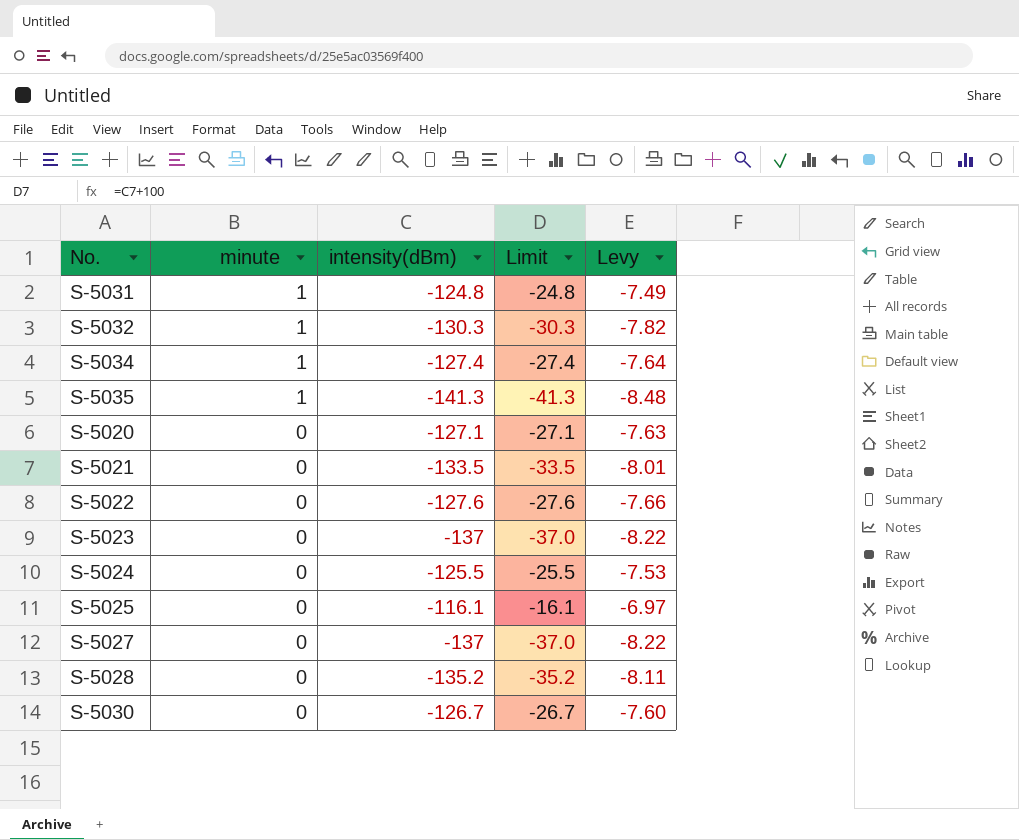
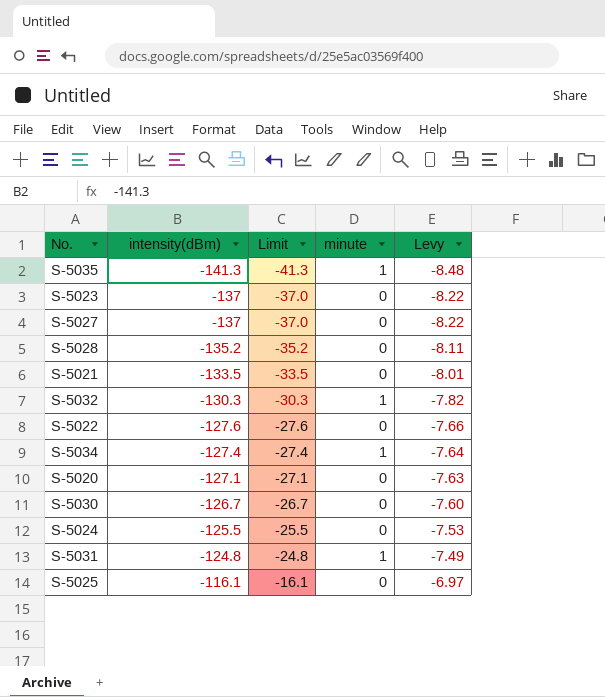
row order: minute descending -> intensity(dBm) ascending
column minute | position: 2 -> 4

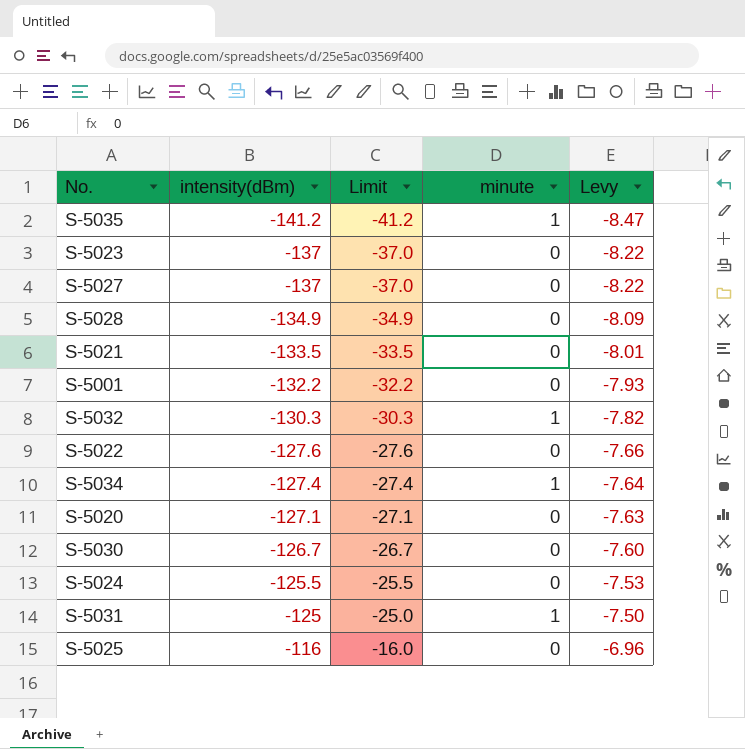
S-5035 | intensity(dBm): -141.3 -> -141.2
S-5035 | Limit: -41.3 -> -41.2
S-5035 | Levy: -8.48 -> -8.47
S-5028 | intensity(dBm): -135.2 -> -134.9
S-5028 | Limit: -35.2 -> -34.9
S-5028 | Levy: -8.11 -> -8.09
row S-5001: none -> -132.2 | -32.2 | 0 | -7.93
S-5031 | intensity(dBm): -124.8 -> -125
S-5031 | Limit: -24.8 -> -25.0
S-5031 | Levy: -7.49 -> -7.50
S-5025 | intensity(dBm): -116.1 -> -116
S-5025 | Limit: -16.1 -> -16.0
S-5025 | Levy: -6.97 -> -6.96

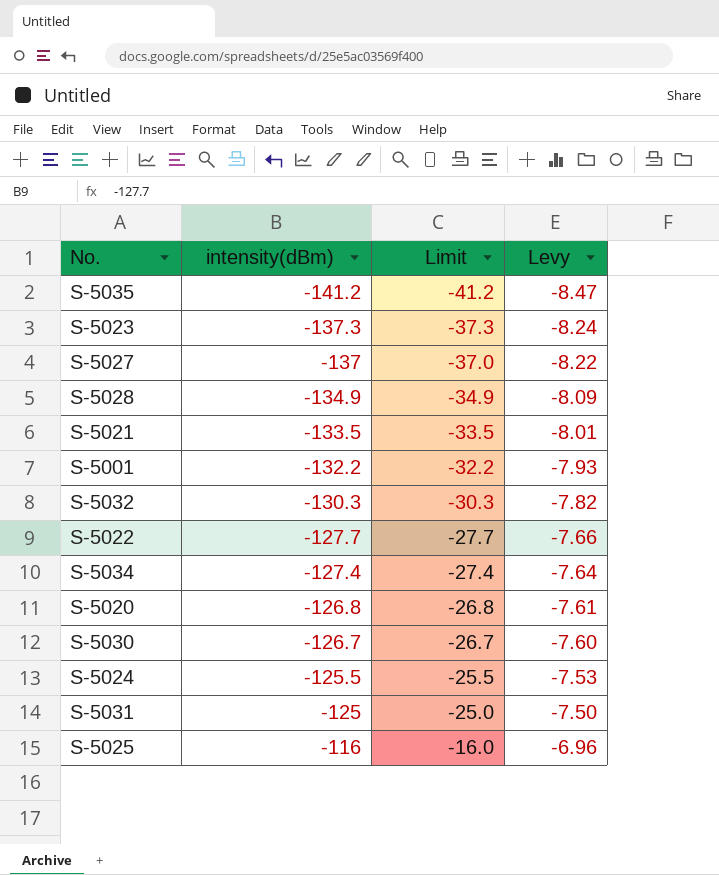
column minute | position: 4 -> none
S-5023 | intensity(dBm): -137 -> -137.3
S-5023 | Limit: -37.0 -> -37.3
S-5023 | Levy: -8.22 -> -8.24
S-5022 | intensity(dBm): -127.6 -> -127.7
S-5022 | Limit: -27.6 -> -27.7
S-5020 | intensity(dBm): -127.1 -> -126.8
S-5020 | Limit: -27.1 -> -26.8
S-5020 | Levy: -7.63 -> -7.61

